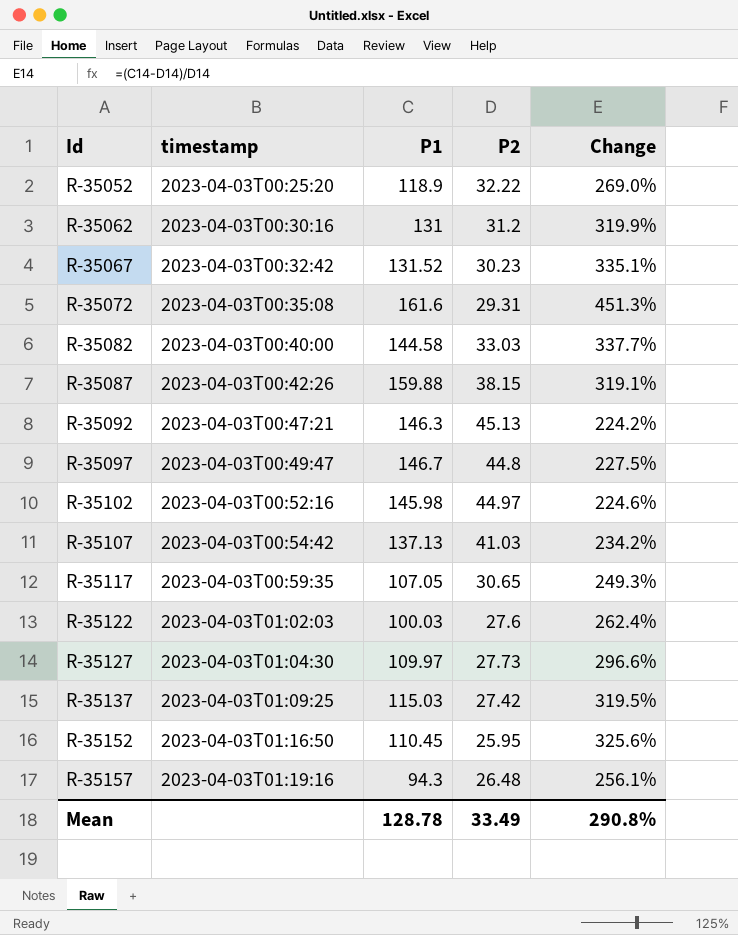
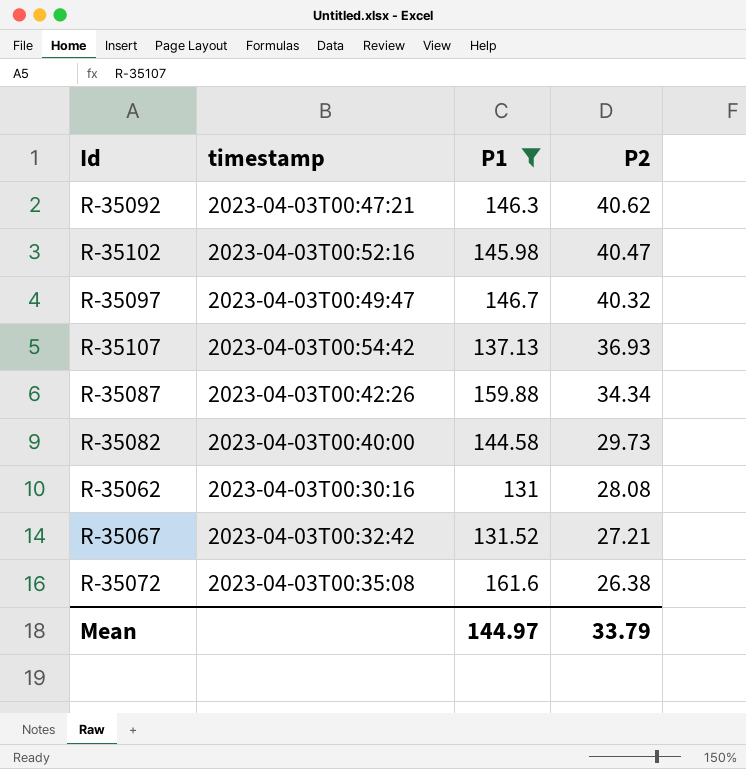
filter: none -> P1 >= 131
row order: Id ascending -> P2 descending
column Change | formula: ([P1] - [P2]) / [P2] -> none
R-35092 | P2: 45.13 -> 40.62
R-35102 | P2: 44.97 -> 40.47
R-35097 | P2: 44.8 -> 40.32
R-35107 | P2: 41.03 -> 36.93
R-35087 | P2: 38.15 -> 34.34
R-35082 | P2: 33.03 -> 29.73
R-35062 | P2: 31.2 -> 28.08
R-35067 | P2: 30.23 -> 27.21
R-35072 | P2: 29.31 -> 26.38
Mean | P1: 128.78 -> 144.97
Mean | P2: 33.49 -> 33.79

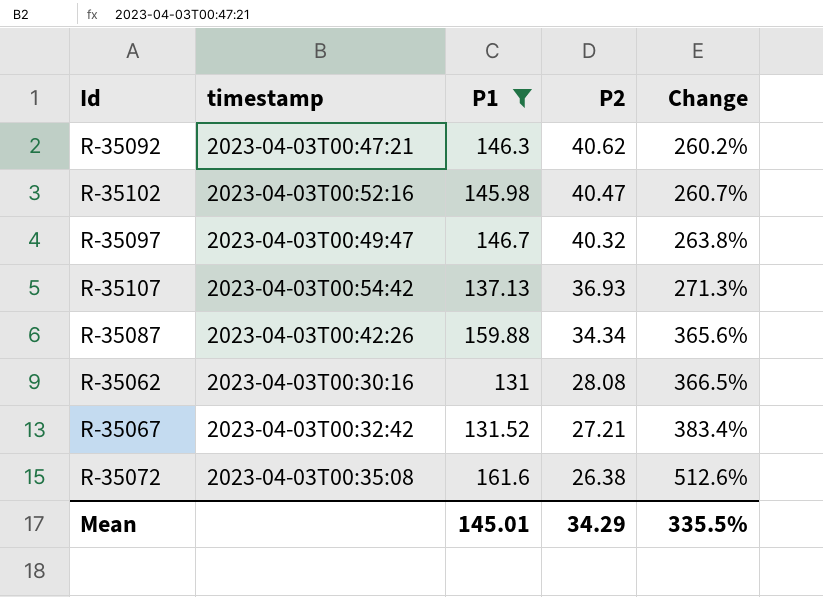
column Change | formula: none -> ([P1] - [P2]) / [P2]
row R-35082: 2023-04-03T00:40:00 | 144.58 | 29.73 -> none
Mean | P1: 144.97 -> 145.01
Mean | P2: 33.79 -> 34.29

